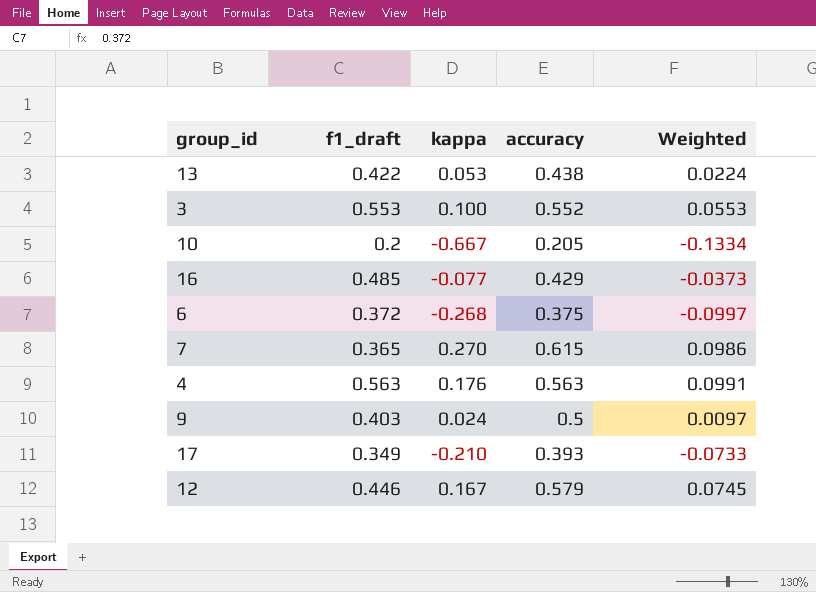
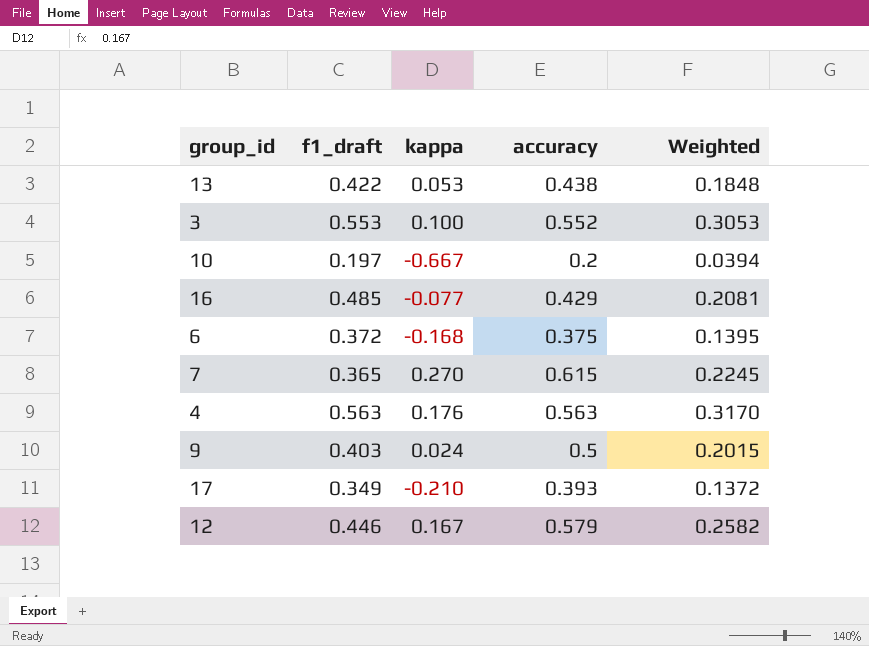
column Weighted | formula: [f1_draft] * [kappa] -> [f1_draft] * [accuracy]
10 | f1_draft: 0.2 -> 0.197
10 | accuracy: 0.205 -> 0.2
6 | kappa: -0.268 -> -0.168

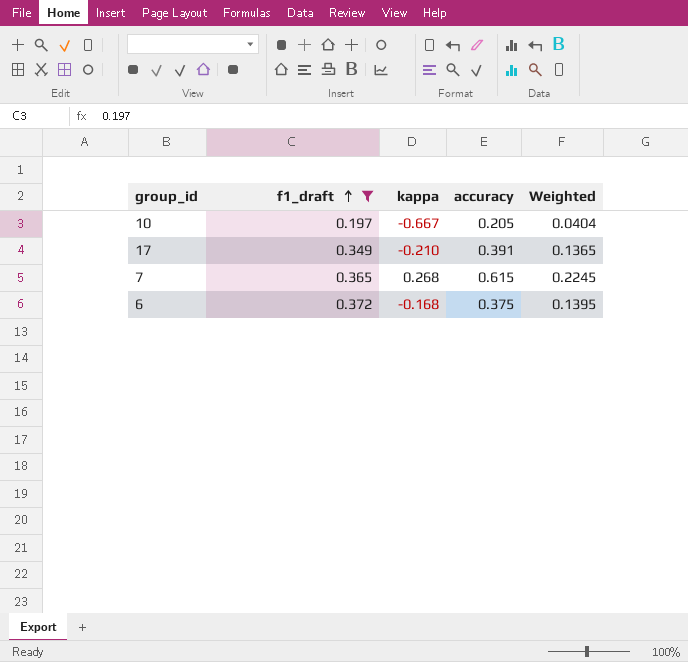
filter: none -> f1_draft <= 0.372
row order: none -> f1_draft ascending
10 | accuracy: 0.2 -> 0.205
10 | Weighted: 0.0394 -> 0.0404
17 | accuracy: 0.393 -> 0.391
17 | Weighted: 0.1372 -> 0.1365
7 | kappa: 0.270 -> 0.268

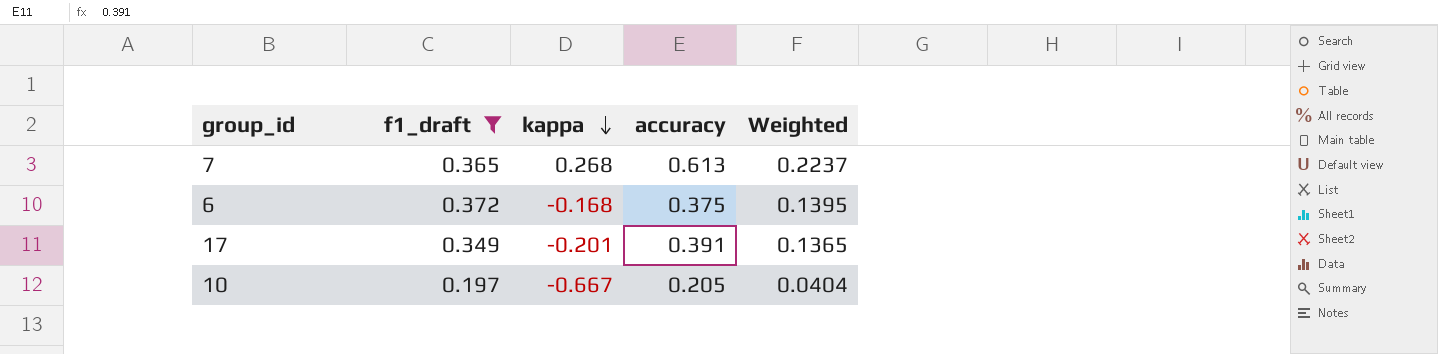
row order: f1_draft ascending -> kappa descending
7 | accuracy: 0.615 -> 0.613
7 | Weighted: 0.2245 -> 0.2237
17 | kappa: -0.210 -> -0.201

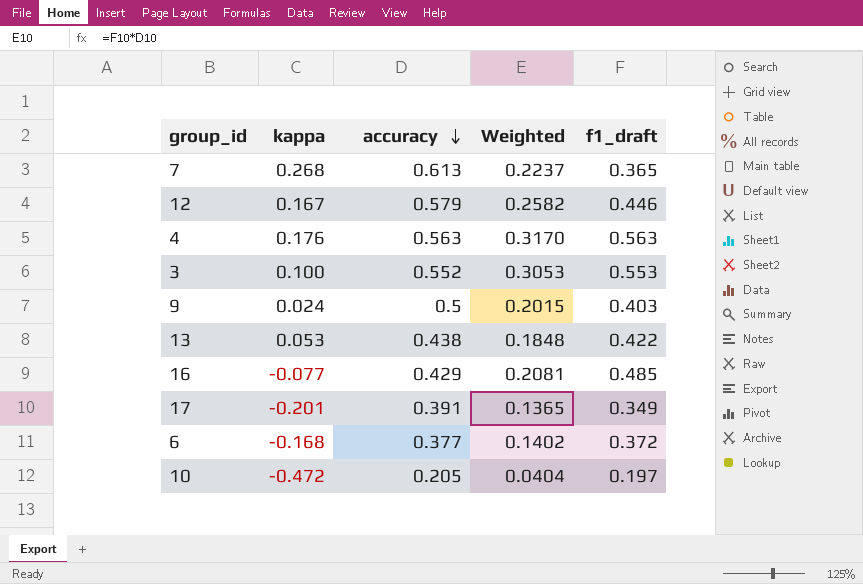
filter: f1_draft <= 0.372 -> none
row order: kappa descending -> accuracy descending
column f1_draft | position: 2 -> 5
6 | accuracy: 0.375 -> 0.377
6 | Weighted: 0.1395 -> 0.1402
10 | kappa: -0.667 -> -0.472

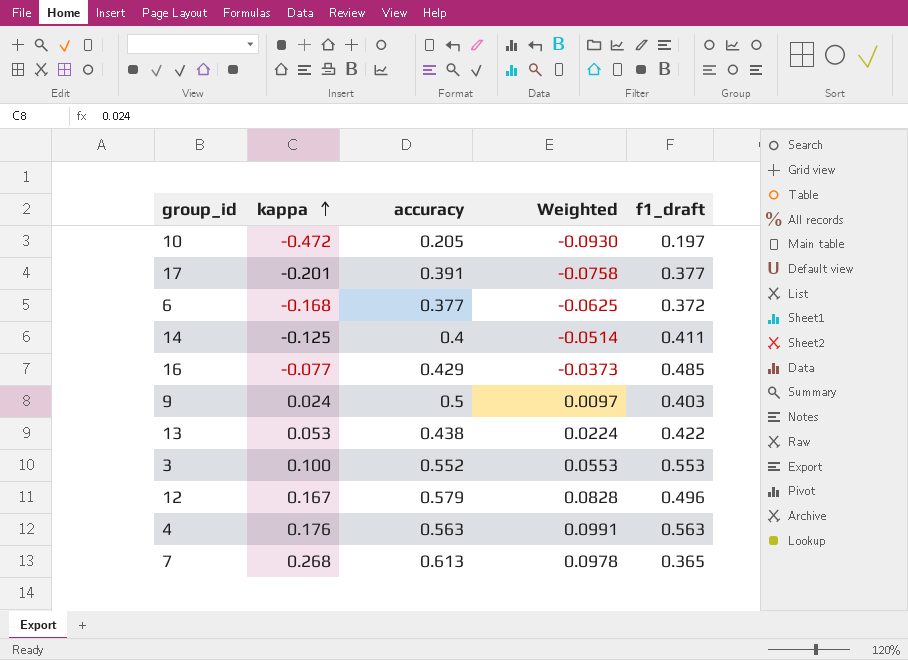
row order: accuracy descending -> kappa ascending
column Weighted | formula: [accuracy] * [f1_draft] -> [kappa] * [f1_draft]
17 | f1_draft: 0.349 -> 0.377
row 14: none -> -0.125 | 0.4 | -0.0514 | 0.411
12 | f1_draft: 0.446 -> 0.496

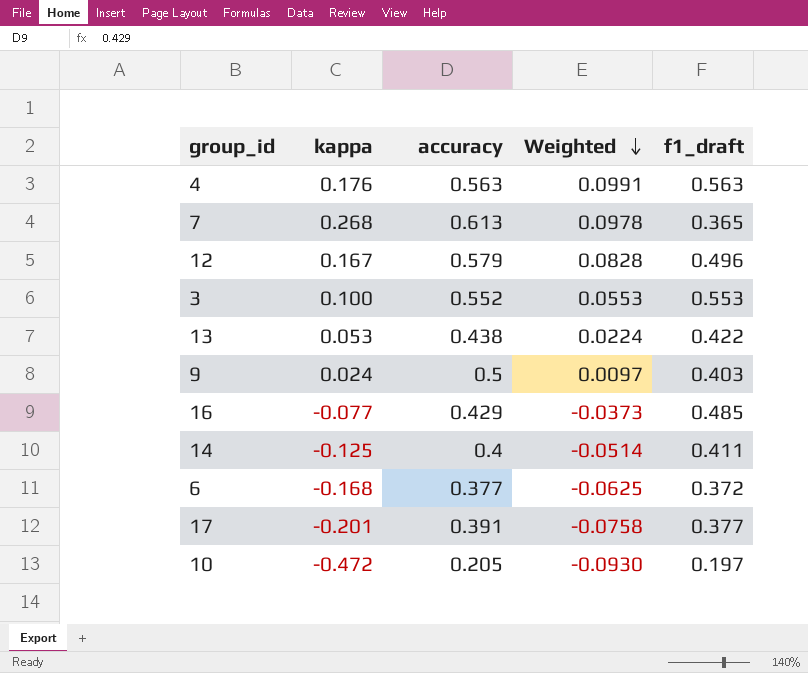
row order: kappa ascending -> Weighted descending

